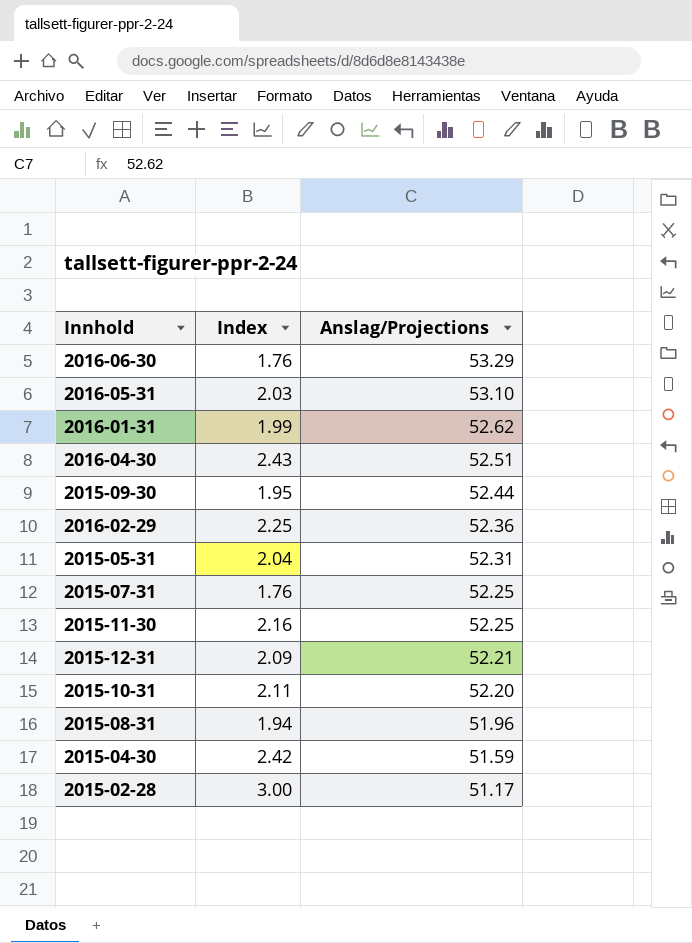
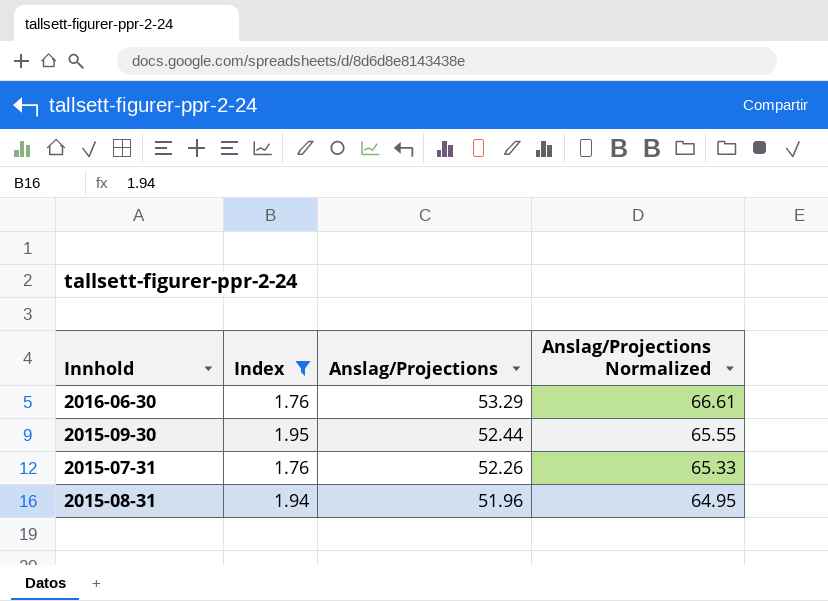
filter: none -> Index <= 1.95
column Anslag/Projections Normalized | formula: none -> [Anslag/Projections] * 1.25
2015-07-31 | Anslag/Projections: 52.25 -> 52.26

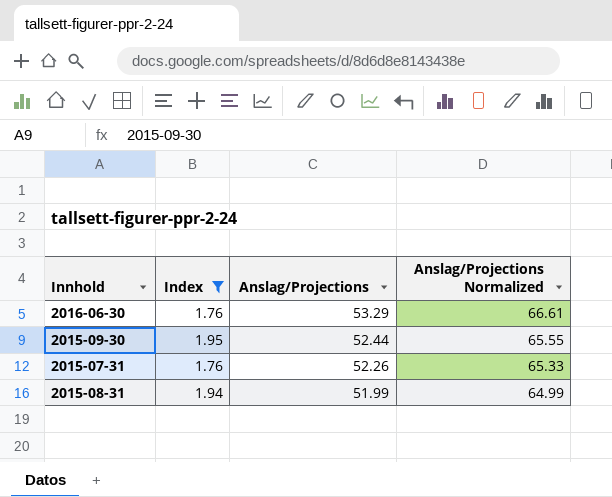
2015-08-31 | Anslag/Projections: 51.96 -> 51.99
2015-08-31 | Anslag/Projections Normalized: 64.95 -> 64.99

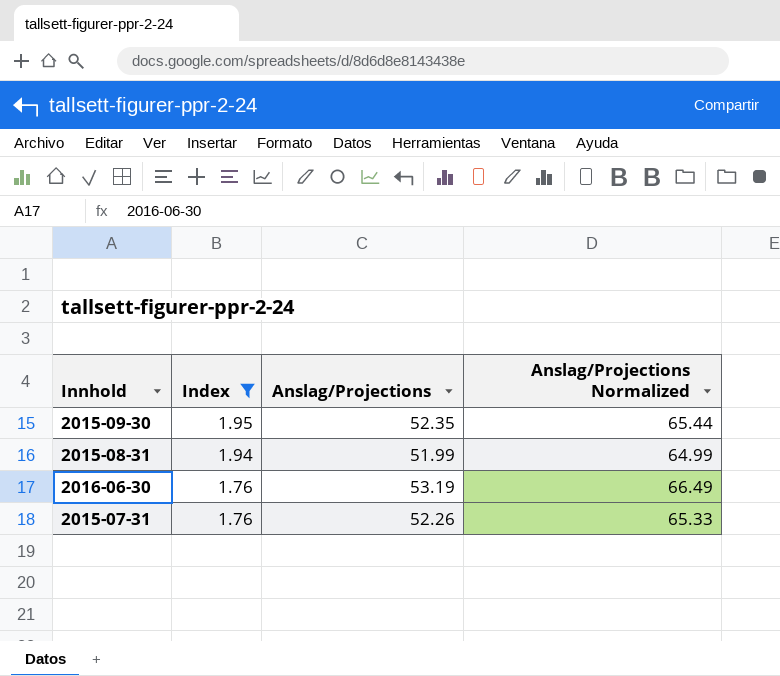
row order: Anslag/Projections descending -> Index descending
2015-09-30 | Anslag/Projections: 52.44 -> 52.35
2015-09-30 | Anslag/Projections Normalized: 65.55 -> 65.44
2016-06-30 | Anslag/Projections: 53.29 -> 53.19
2016-06-30 | Anslag/Projections Normalized: 66.61 -> 66.49

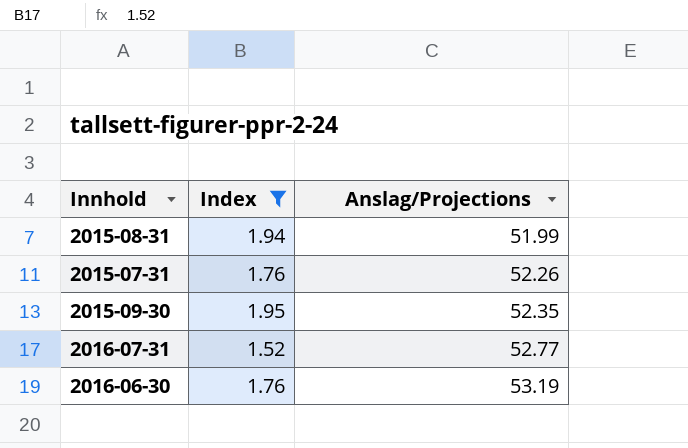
row order: Index descending -> Anslag/Projections ascending
column Anslag/Projections Normalized | formula: [Anslag/Projections] * 1.25 -> none
row 2016-07-31: none -> 1.52 | 52.77

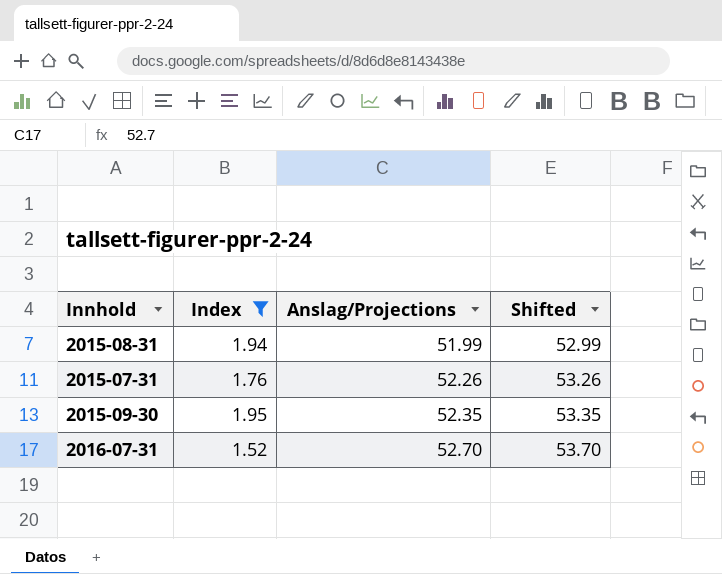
column Shifted | formula: none -> [Anslag/Projections] + 1
row 2016-06-30: 1.76 | 53.19 -> none
2016-07-31 | Anslag/Projections: 52.77 -> 52.70

